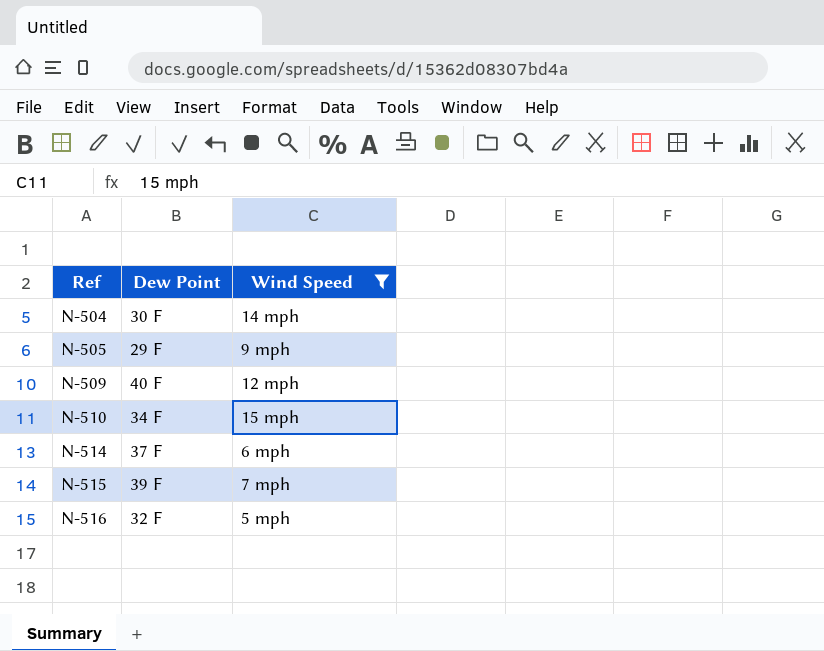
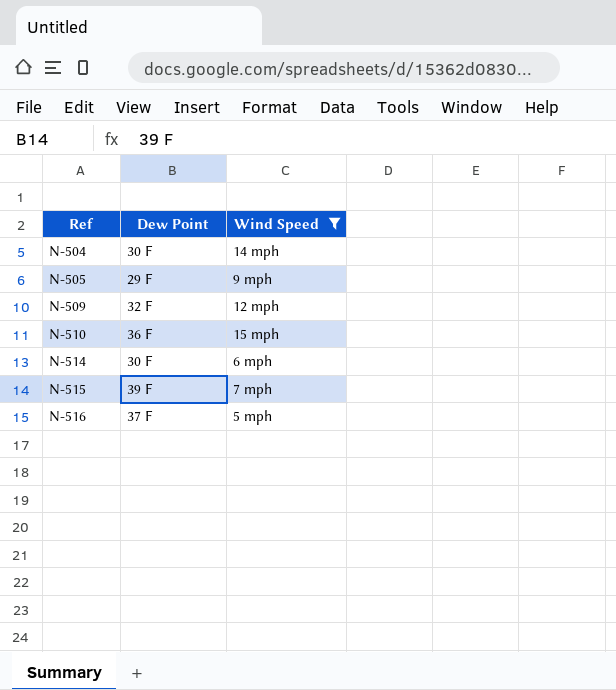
N-509 | Dew Point: 40 F -> 32 F
N-510 | Dew Point: 34 F -> 36 F
N-514 | Dew Point: 37 F -> 30 F
N-516 | Dew Point: 32 F -> 37 F

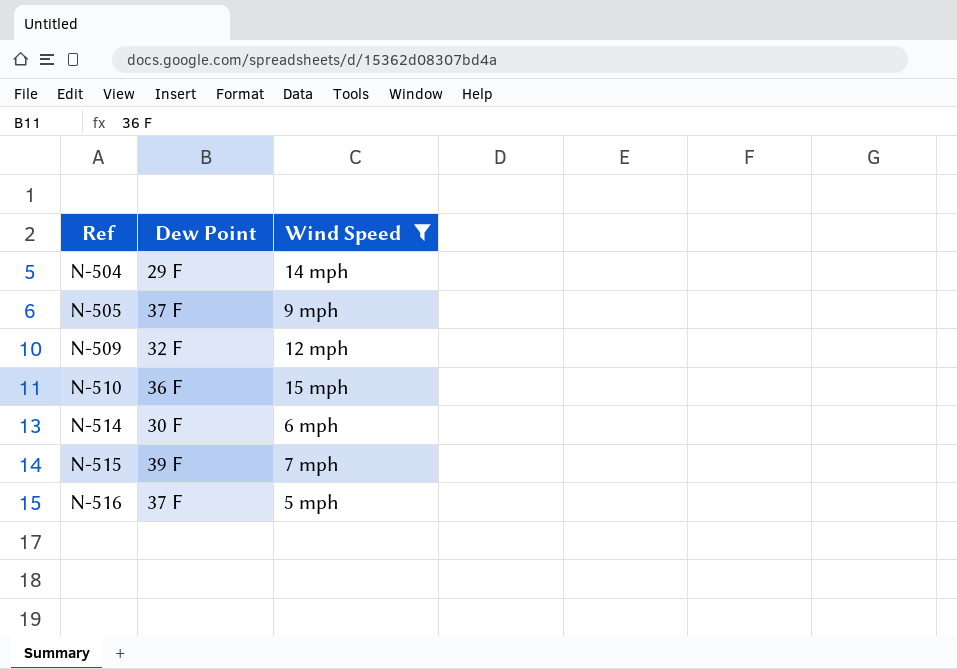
N-504 | Dew Point: 30 F -> 29 F
N-505 | Dew Point: 29 F -> 37 F

